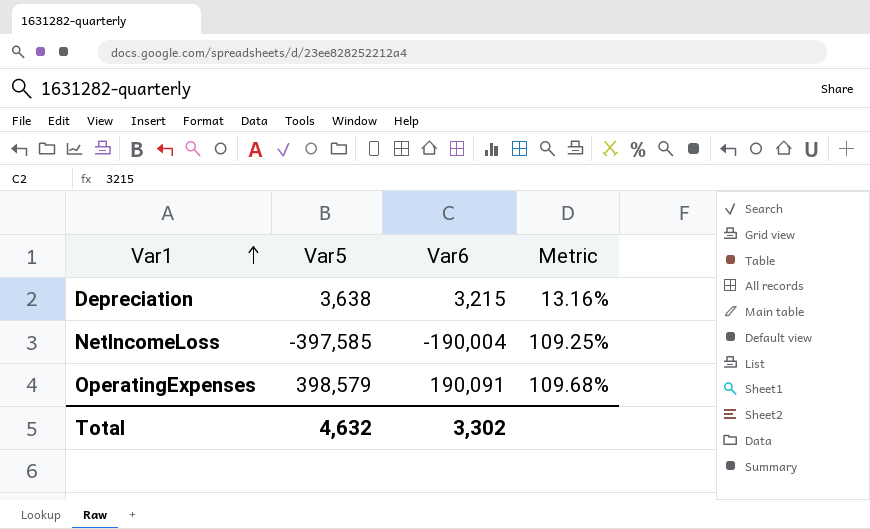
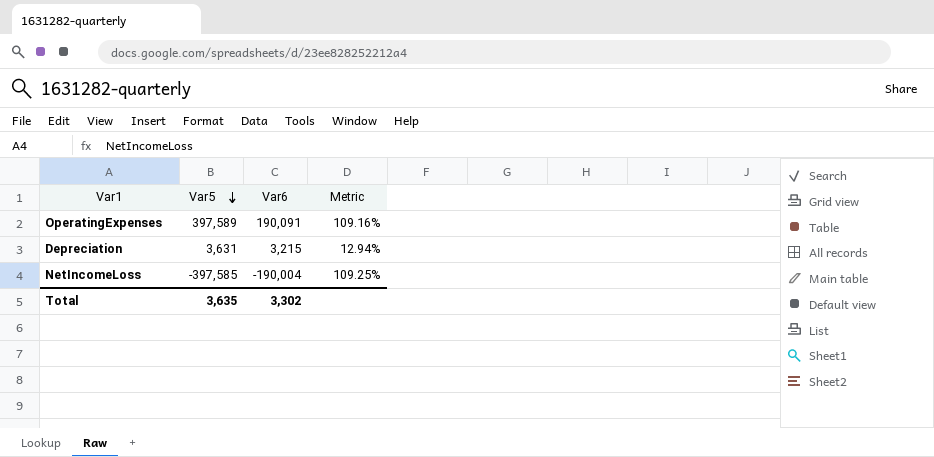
row order: Var1 ascending -> Var5 descending
OperatingExpenses | Var5: 398,579 -> 397,589
OperatingExpenses | Metric: 109.68% -> 109.16%
Depreciation | Var5: 3,638 -> 3,631
Depreciation | Metric: 13.16% -> 12.94%
Total | Var5: 4,632 -> 3,635

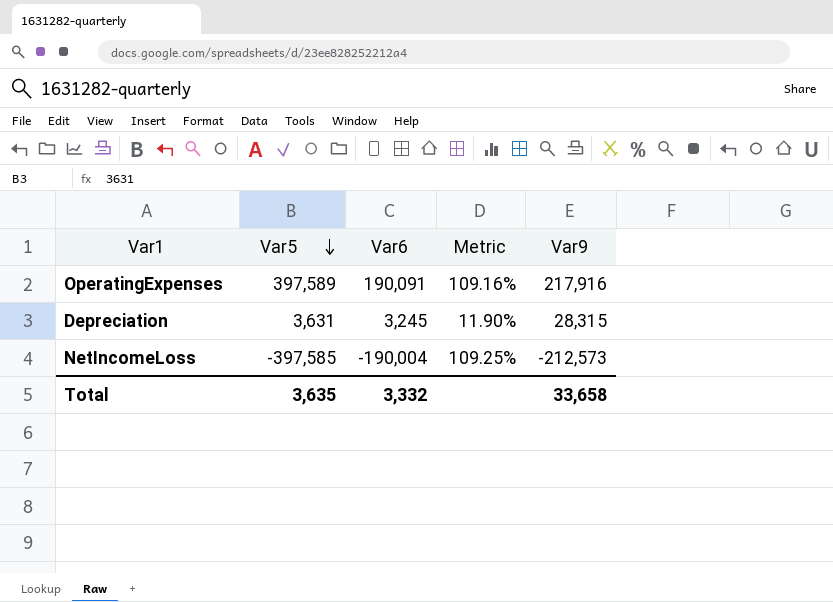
column Var9 | position: none -> 5
Depreciation | Var6: 3,215 -> 3,245
Depreciation | Metric: 12.94% -> 11.90%
Total | Var6: 3,302 -> 3,332

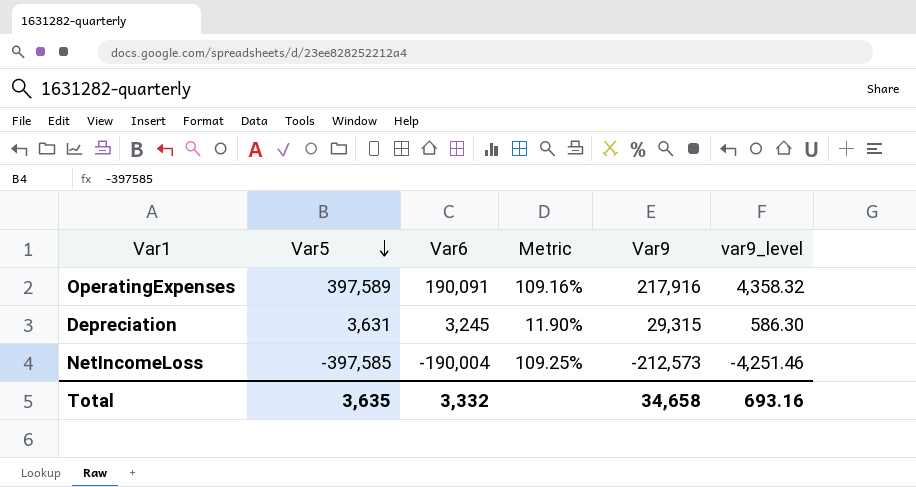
column var9_level | formula: none -> [Var9] * 0.02
Depreciation | Var9: 28,315 -> 29,315
Total | Var9: 33,658 -> 34,658

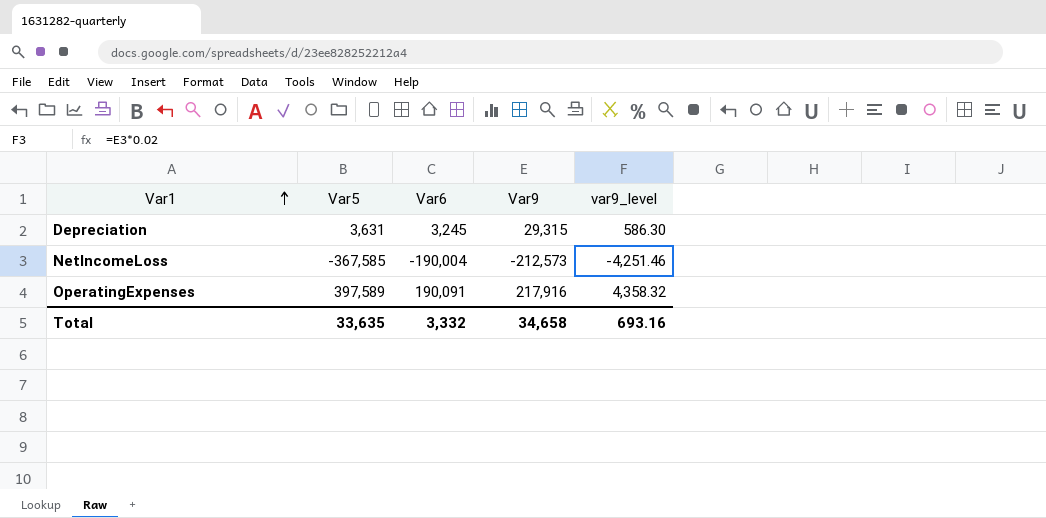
row order: Var5 descending -> Var1 ascending
column Metric | formula: ([Var5] - [Var6]) / [Var6] -> none
NetIncomeLoss | Var5: -397,585 -> -367,585
Total | Var5: 3,635 -> 33,635

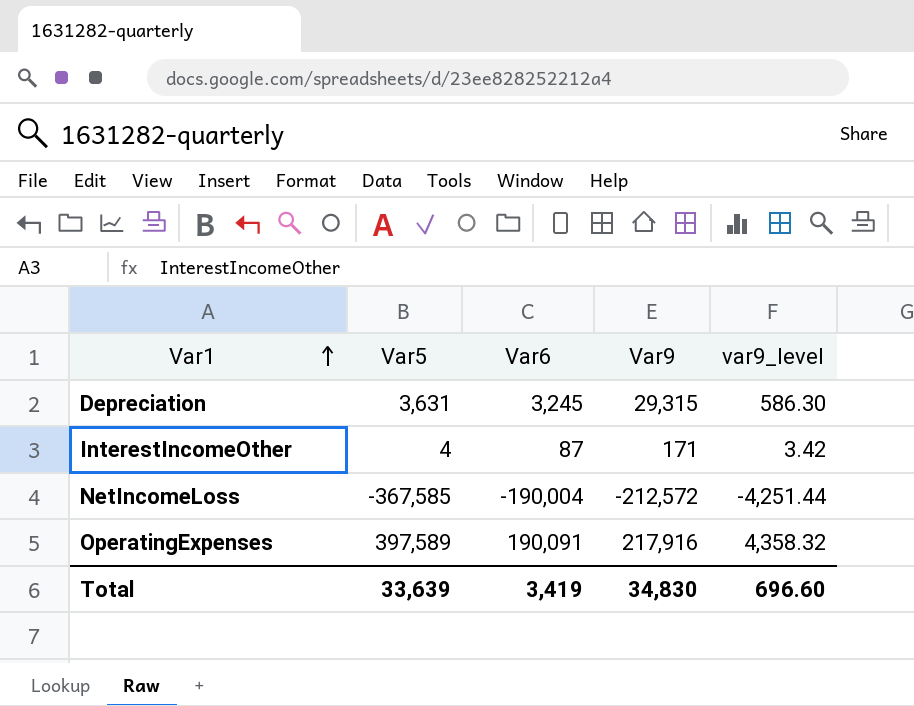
row InterestIncomeOther: none -> 4 | 87 | 171 | 3.42
NetIncomeLoss | Var9: -212,573 -> -212,572
NetIncomeLoss | var9_level: -4,251.46 -> -4,251.44
Total | Var5: 33,635 -> 33,639
Total | Var6: 3,332 -> 3,419
Total | Var9: 34,658 -> 34,830
Total | var9_level: 693.16 -> 696.60

